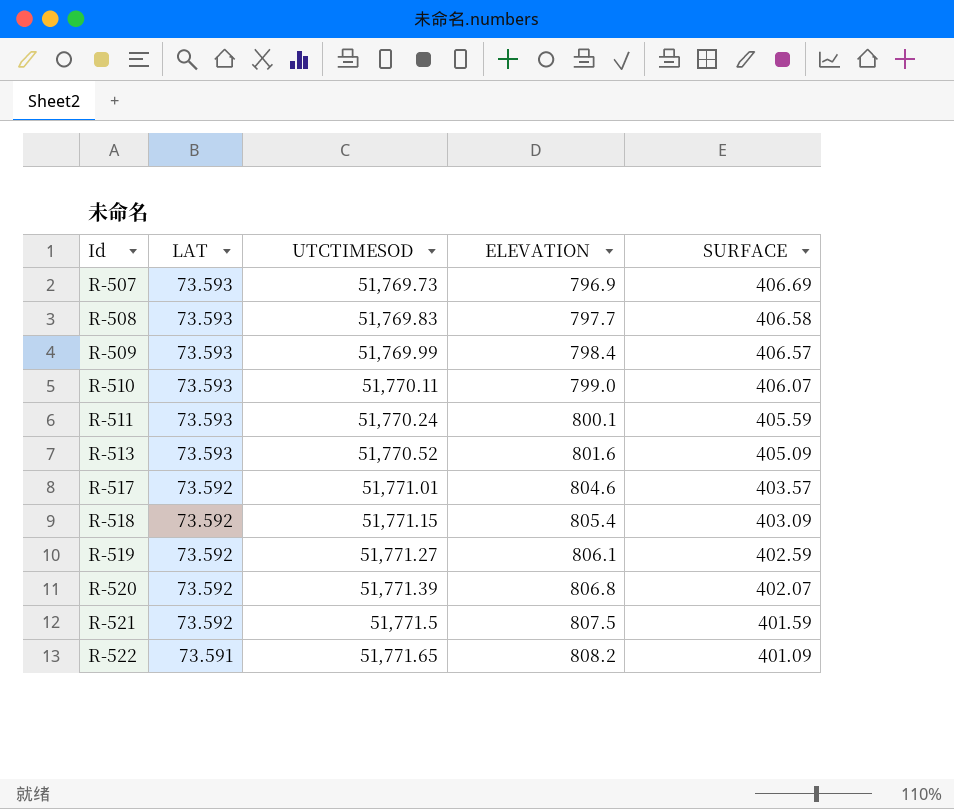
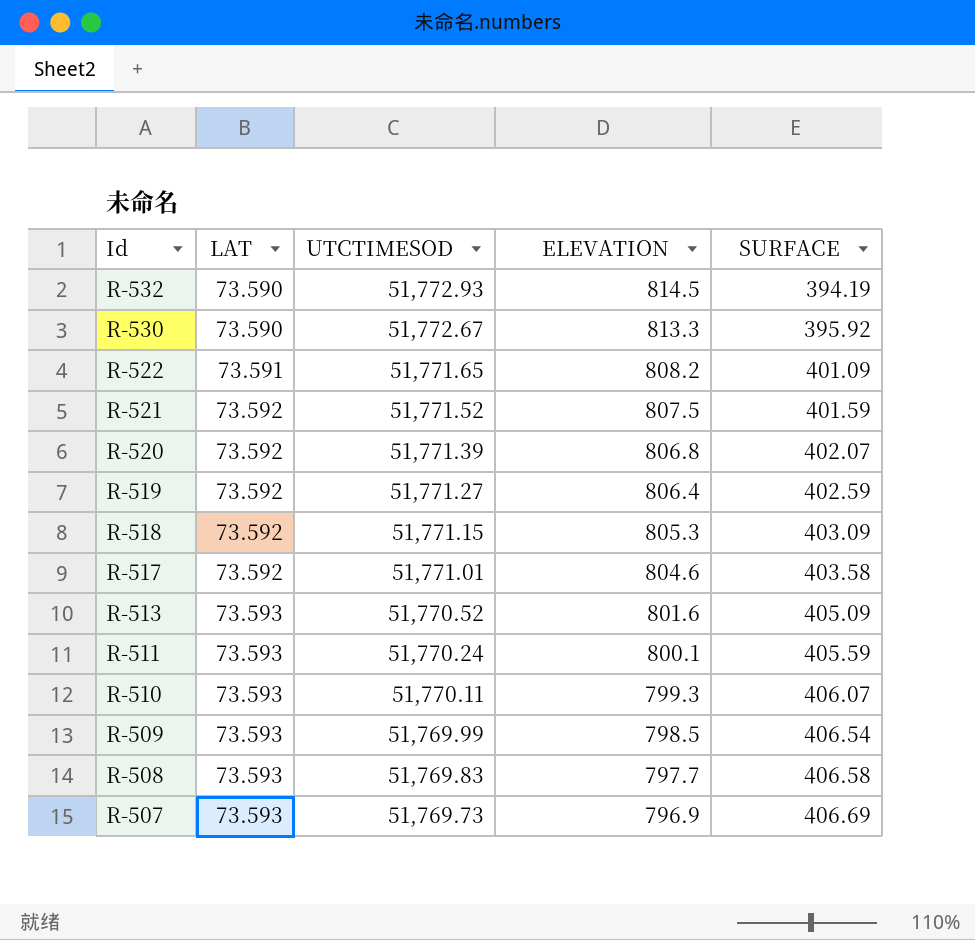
row order: Id ascending -> Id descending
row R-532: none -> 73.590 | 51,772.93 | 814.5 | 394.19
row R-530: none -> 73.590 | 51,772.67 | 813.3 | 395.92
R-521 | UTCTIMESOD: 51,771.5 -> 51,771.52
R-519 | ELEVATION: 806.1 -> 806.4
R-518 | ELEVATION: 805.4 -> 805.3
R-517 | SURFACE: 403.57 -> 403.58
R-510 | ELEVATION: 799.0 -> 799.3
R-509 | ELEVATION: 798.4 -> 798.5
R-509 | SURFACE: 406.57 -> 406.54

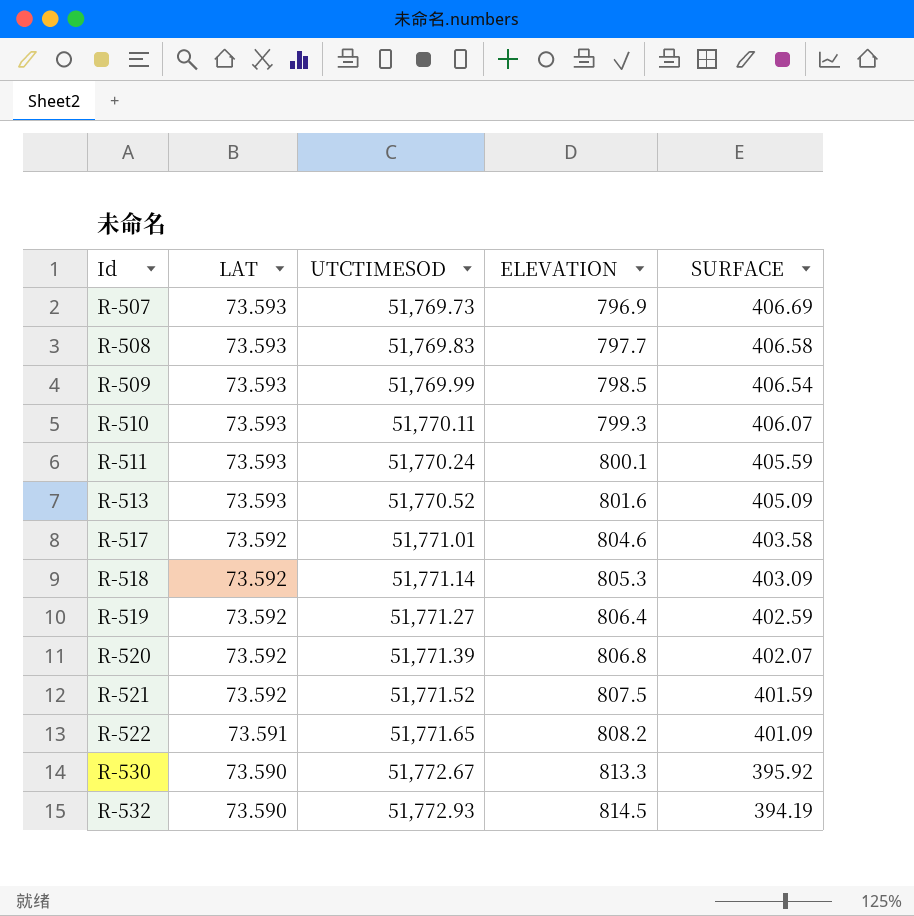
row order: Id descending -> Id ascending
R-518 | UTCTIMESOD: 51,771.15 -> 51,771.14

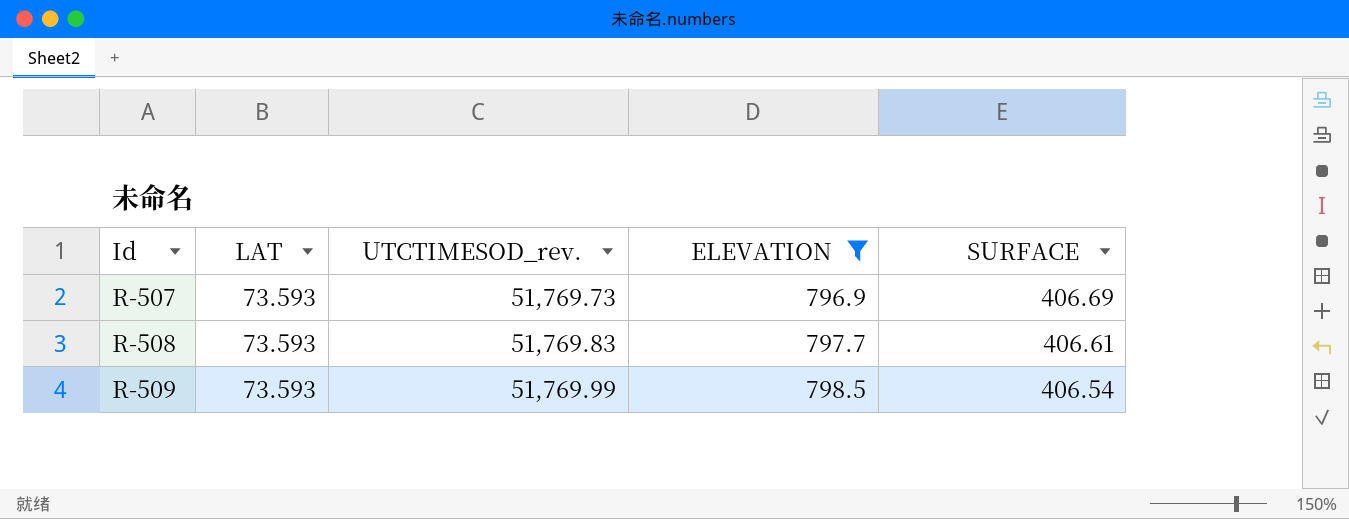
filter: none -> ELEVATION <= 798.5
column name: UTCTIMESOD -> UTCTIMESOD_rev.
R-508 | SURFACE: 406.58 -> 406.61

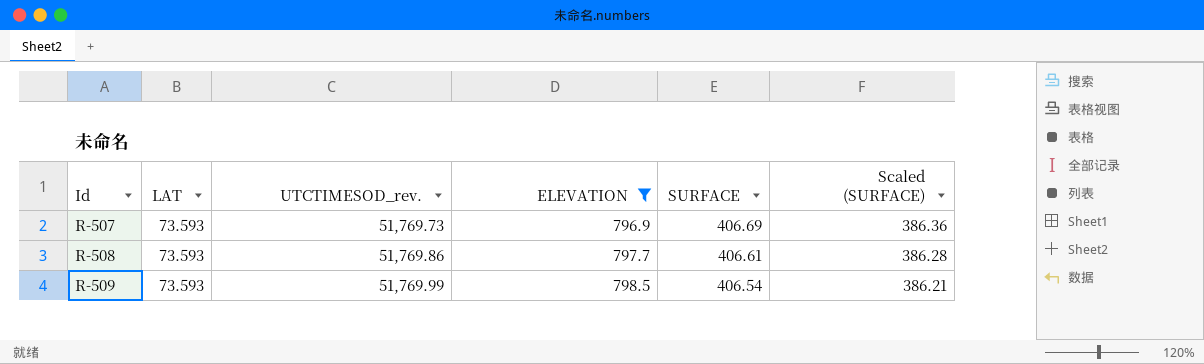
column Scaled (SURFACE) | formula: none -> [SURFACE] * 0.95
R-508 | UTCTIMESOD_rev.: 51,769.83 -> 51,769.86

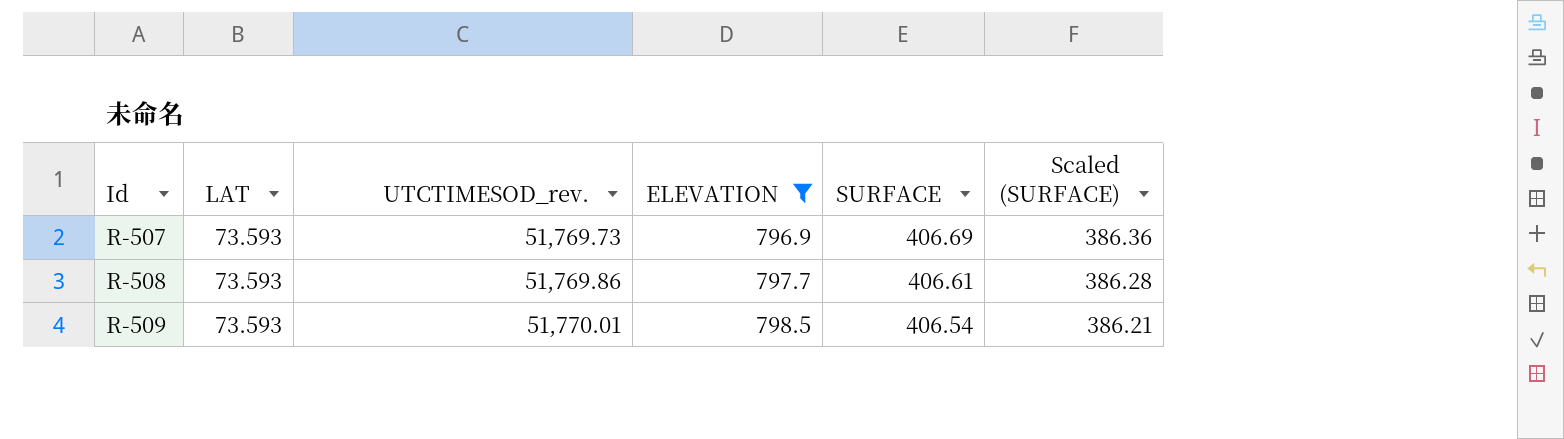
R-509 | UTCTIMESOD_rev.: 51,769.99 -> 51,770.01

